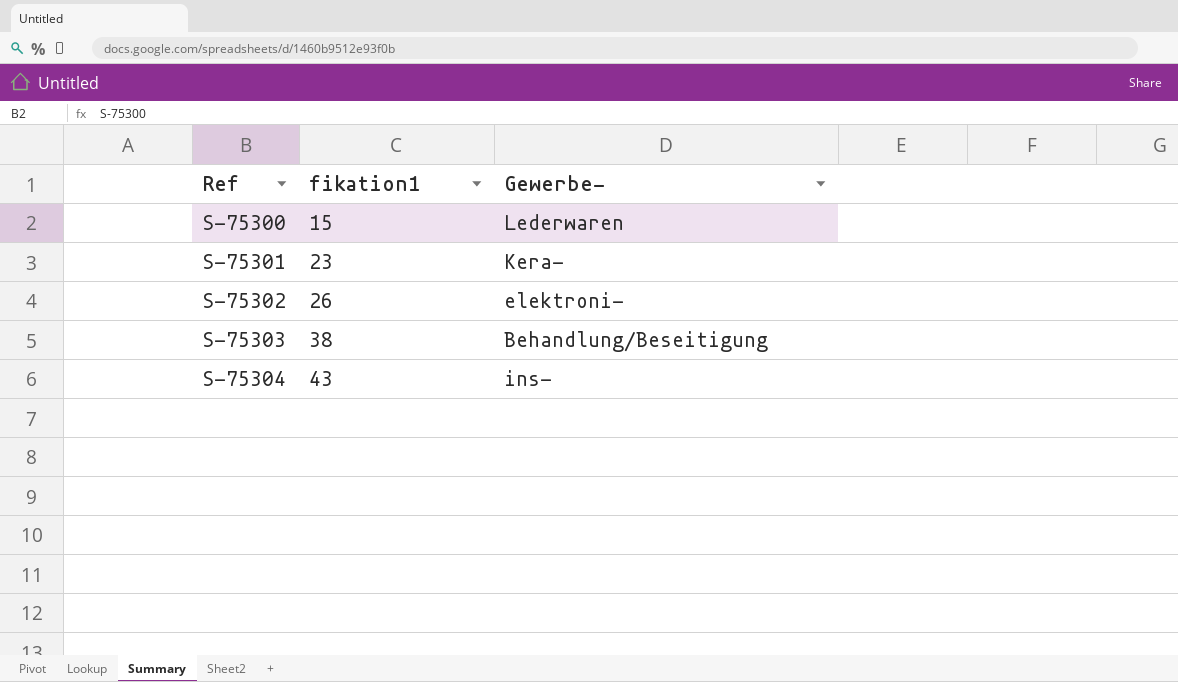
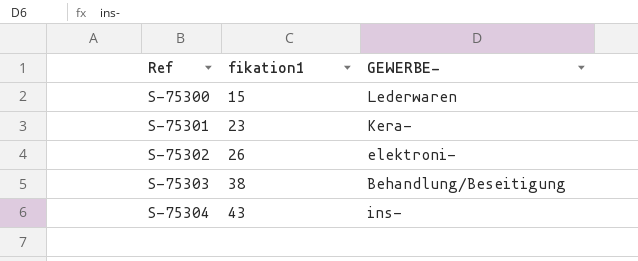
column name: Gewerbe- -> GEWERBE-

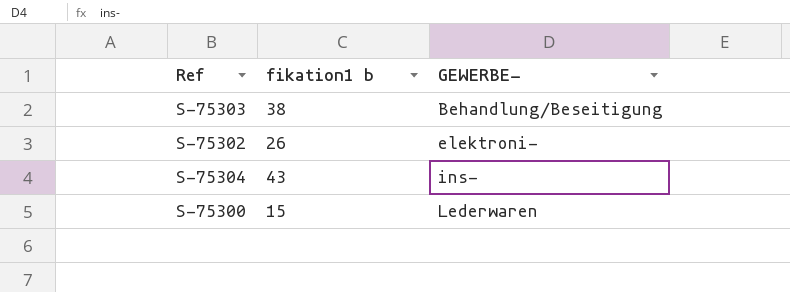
row order: Ref ascending -> GEWERBE- ascending
column name: fikation1 -> fikation1 b
row S-75301: 23 | Kera- -> none

